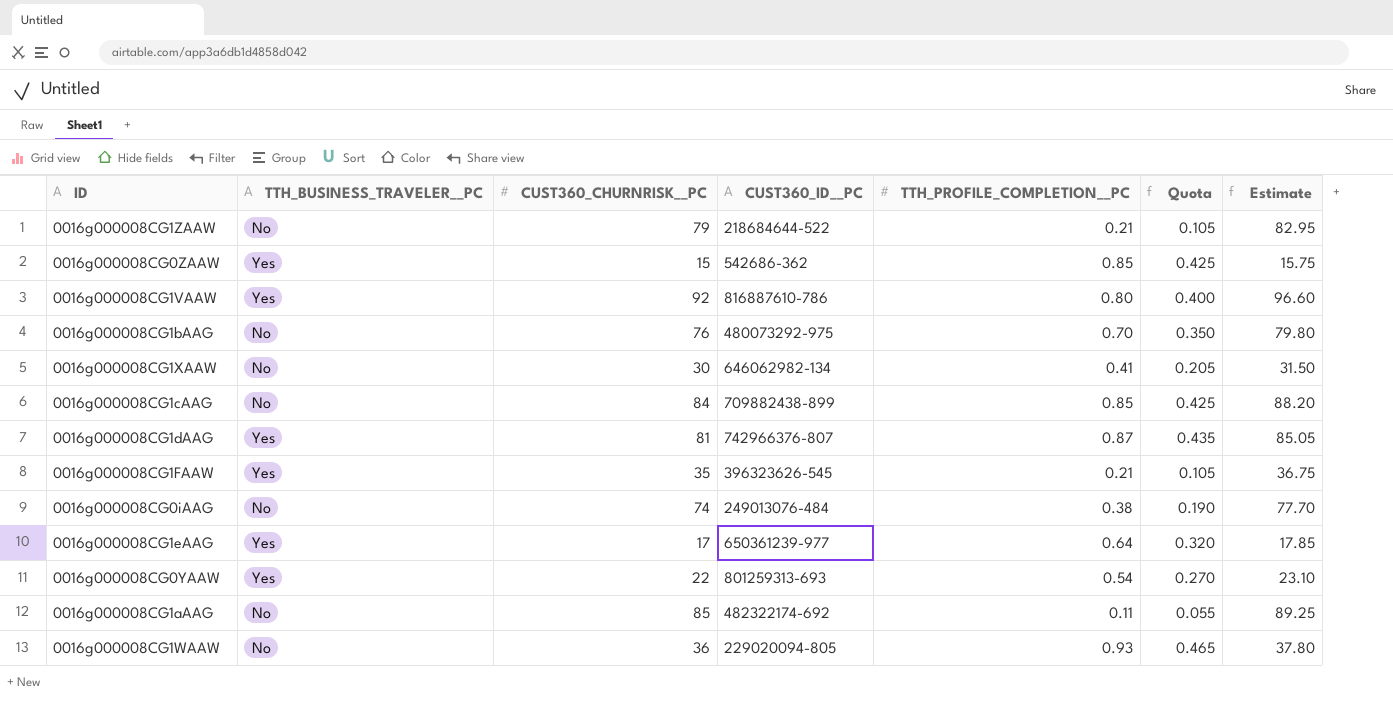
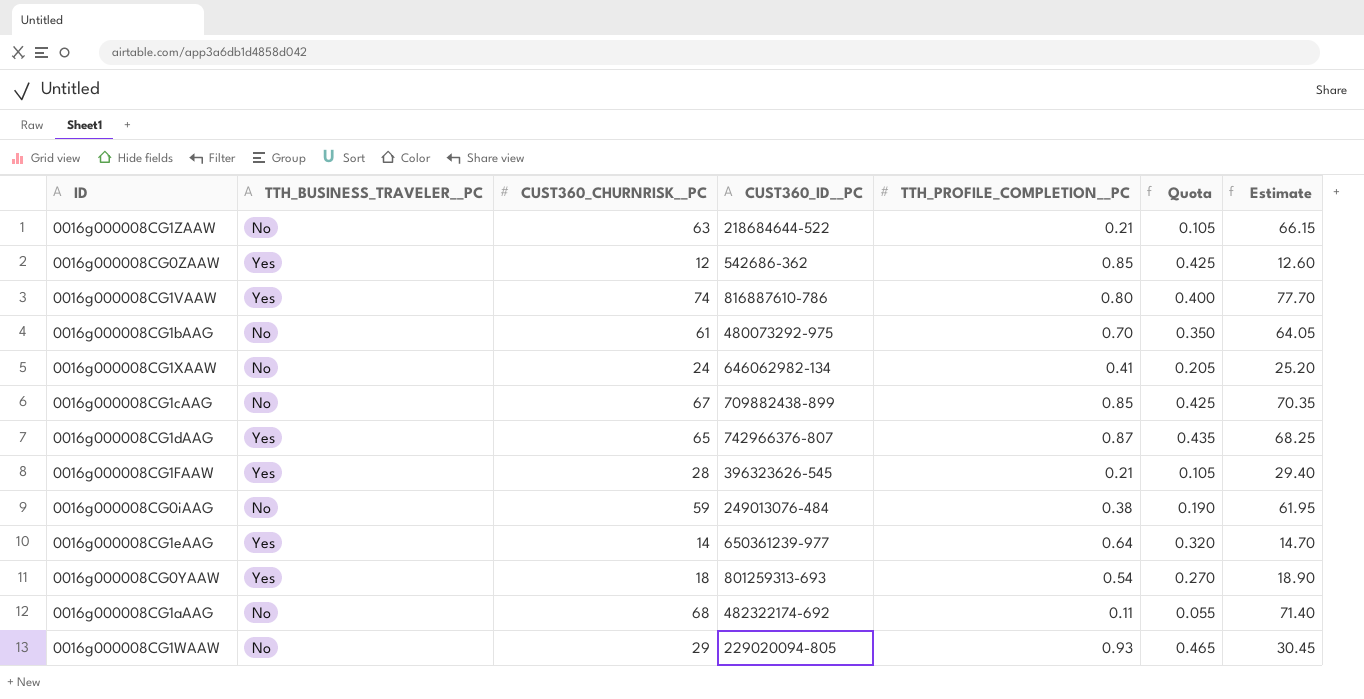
0016g000008CG1ZAAW | CUST360_CHURNRISK__PC: 79 -> 63
0016g000008CG1ZAAW | Estimate: 82.95 -> 66.15
0016g000008CG0ZAAW | CUST360_CHURNRISK__PC: 15 -> 12
0016g000008CG0ZAAW | Estimate: 15.75 -> 12.60
0016g000008CG1VAAW | CUST360_CHURNRISK__PC: 92 -> 74
0016g000008CG1VAAW | Estimate: 96.60 -> 77.70
0016g000008CG1bAAG | CUST360_CHURNRISK__PC: 76 -> 61
0016g000008CG1bAAG | Estimate: 79.80 -> 64.05
0016g000008CG1XAAW | CUST360_CHURNRISK__PC: 30 -> 24
0016g000008CG1XAAW | Estimate: 31.50 -> 25.20
0016g000008CG1cAAG | CUST360_CHURNRISK__PC: 84 -> 67
0016g000008CG1cAAG | Estimate: 88.20 -> 70.35
0016g000008CG1dAAG | CUST360_CHURNRISK__PC: 81 -> 65
0016g000008CG1dAAG | Estimate: 85.05 -> 68.25
0016g000008CG1FAAW | CUST360_CHURNRISK__PC: 35 -> 28
0016g000008CG1FAAW | Estimate: 36.75 -> 29.40
0016g000008CG0iAAG | CUST360_CHURNRISK__PC: 74 -> 59
0016g000008CG0iAAG | Estimate: 77.70 -> 61.95
0016g000008CG1eAAG | CUST360_CHURNRISK__PC: 17 -> 14
0016g000008CG1eAAG | Estimate: 17.85 -> 14.70
0016g000008CG0YAAW | CUST360_CHURNRISK__PC: 22 -> 18
0016g000008CG0YAAW | Estimate: 23.10 -> 18.90
0016g000008CG1aAAG | CUST360_CHURNRISK__PC: 85 -> 68
0016g000008CG1aAAG | Estimate: 89.25 -> 71.40
0016g000008CG1WAAW | CUST360_CHURNRISK__PC: 36 -> 29
0016g000008CG1WAAW | Estimate: 37.80 -> 30.45

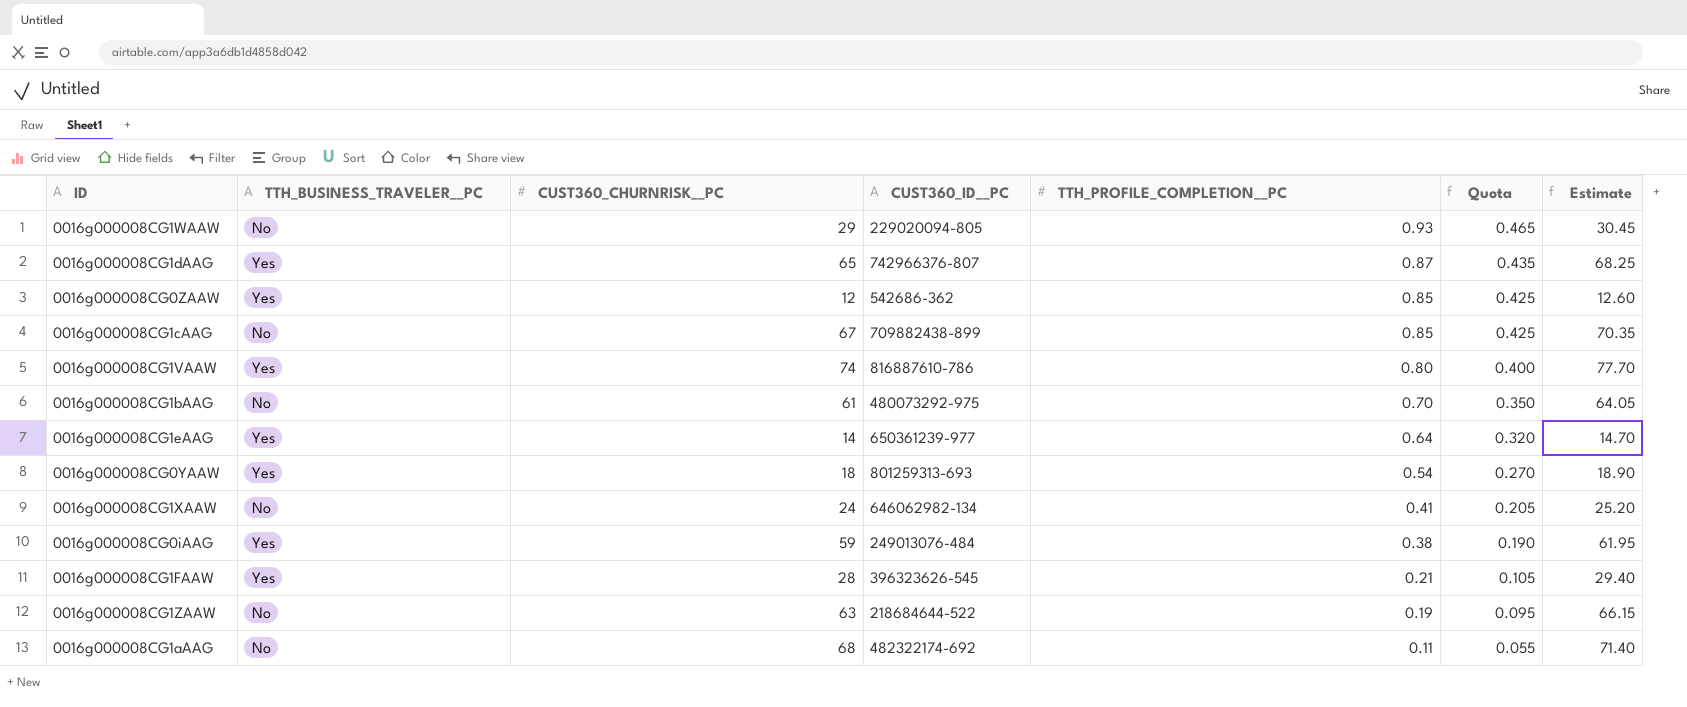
row order: none -> TTH_PROFILE_COMPLETION__PC descending
0016g000008CG0iAAG | TTH_BUSINESS_TRAVELER__PC: No -> Yes
0016g000008CG1ZAAW | TTH_PROFILE_COMPLETION__PC: 0.21 -> 0.19
0016g000008CG1ZAAW | Quota: 0.105 -> 0.095

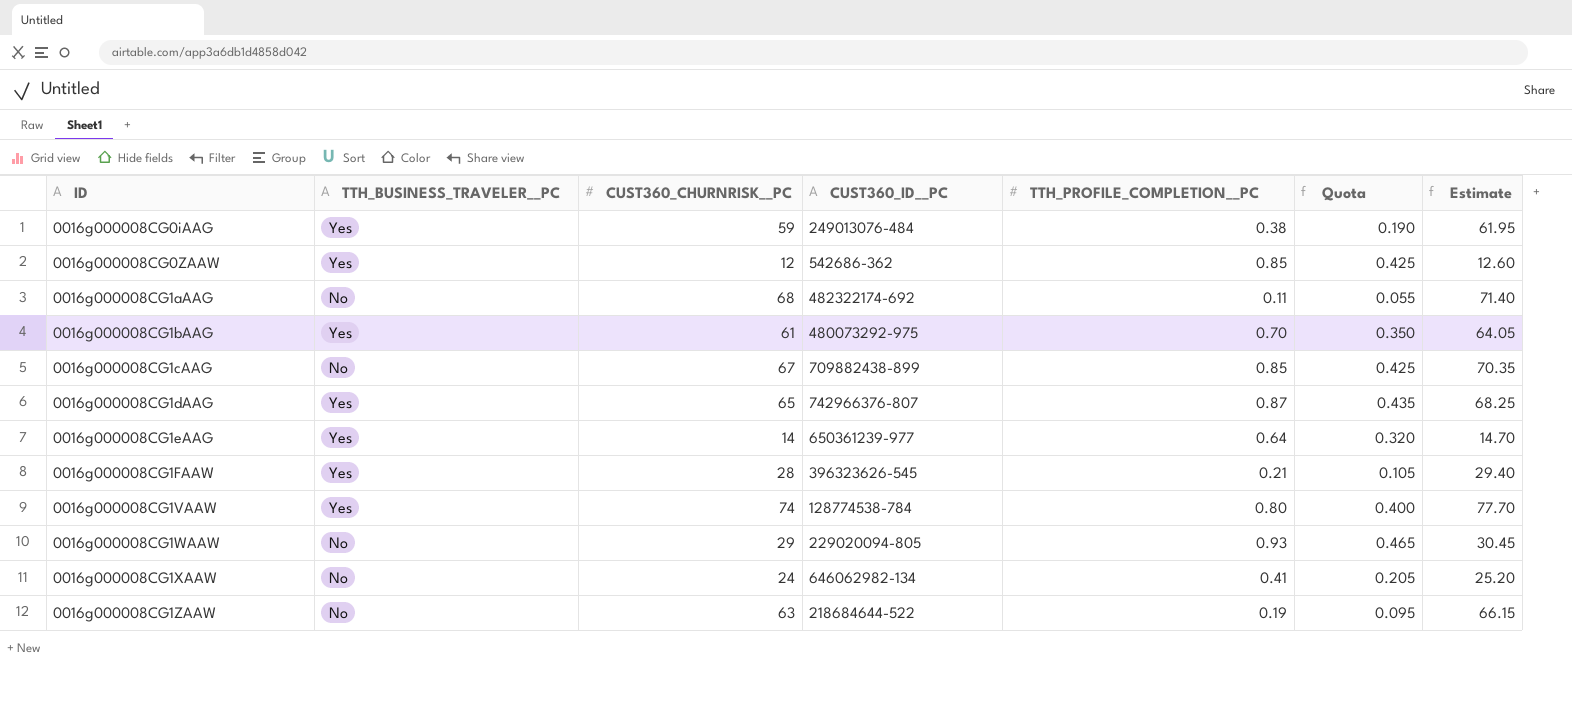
row order: TTH_PROFILE_COMPLETION__PC descending -> ID ascending
row 0016g000008CG0YAAW: Yes | 18 | 801259313-693 | 0.54 | 0.270 | 18.90 -> none
0016g000008CG1bAAG | TTH_BUSINESS_TRAVELER__PC: No -> Yes
0016g000008CG1VAAW | CUST360_ID__PC: 816887610-786 -> 128774538-784

